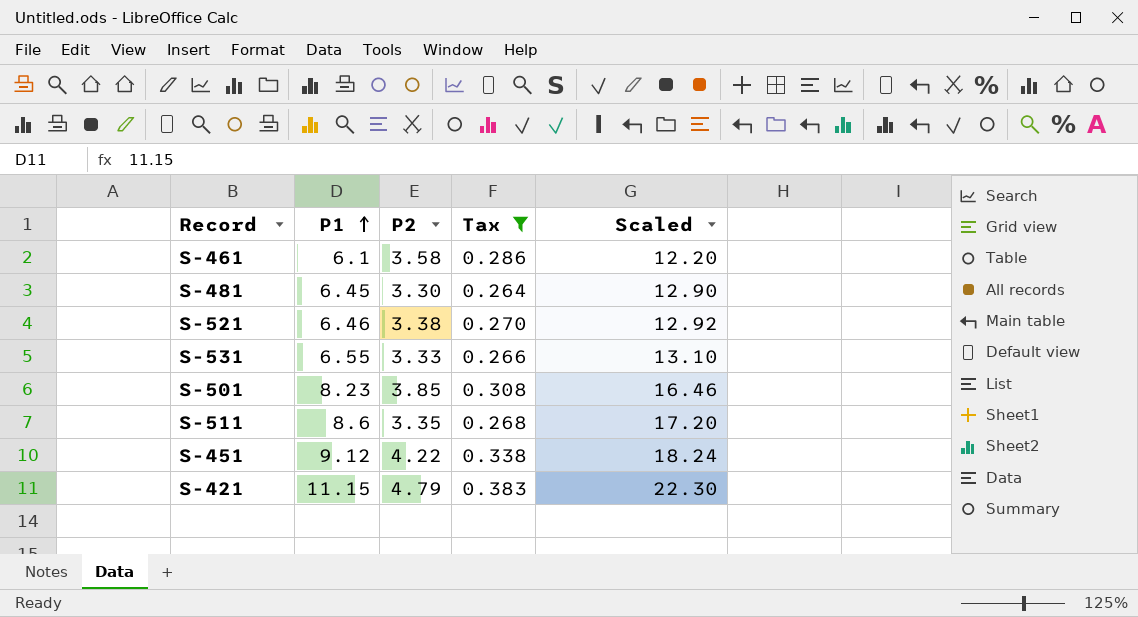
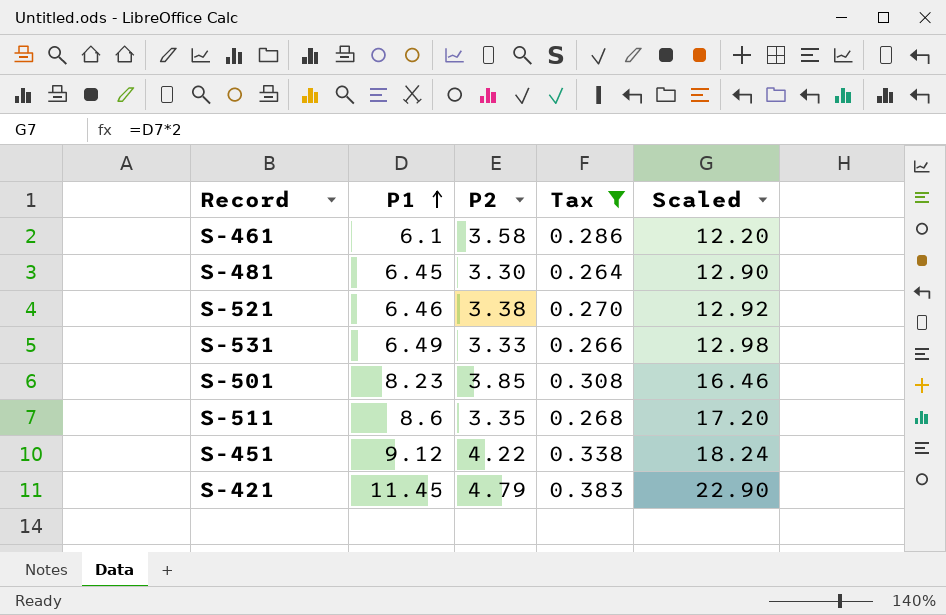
S-531 | P1: 6.55 -> 6.49
S-531 | Scaled: 13.10 -> 12.98
S-421 | P1: 11.15 -> 11.45
S-421 | Scaled: 22.30 -> 22.90

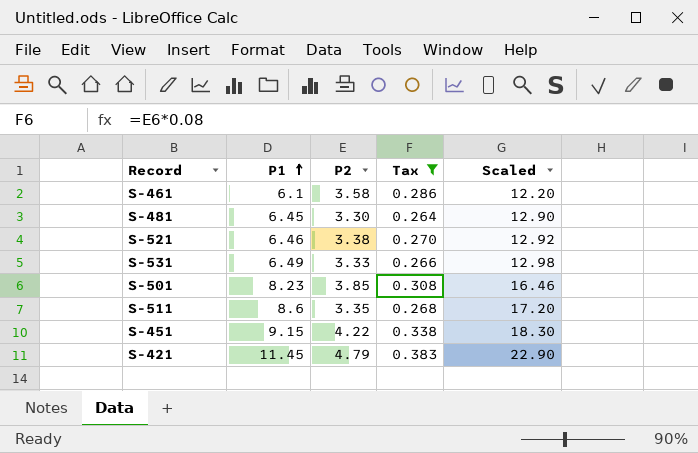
S-451 | P1: 9.12 -> 9.15
S-451 | Scaled: 18.24 -> 18.30

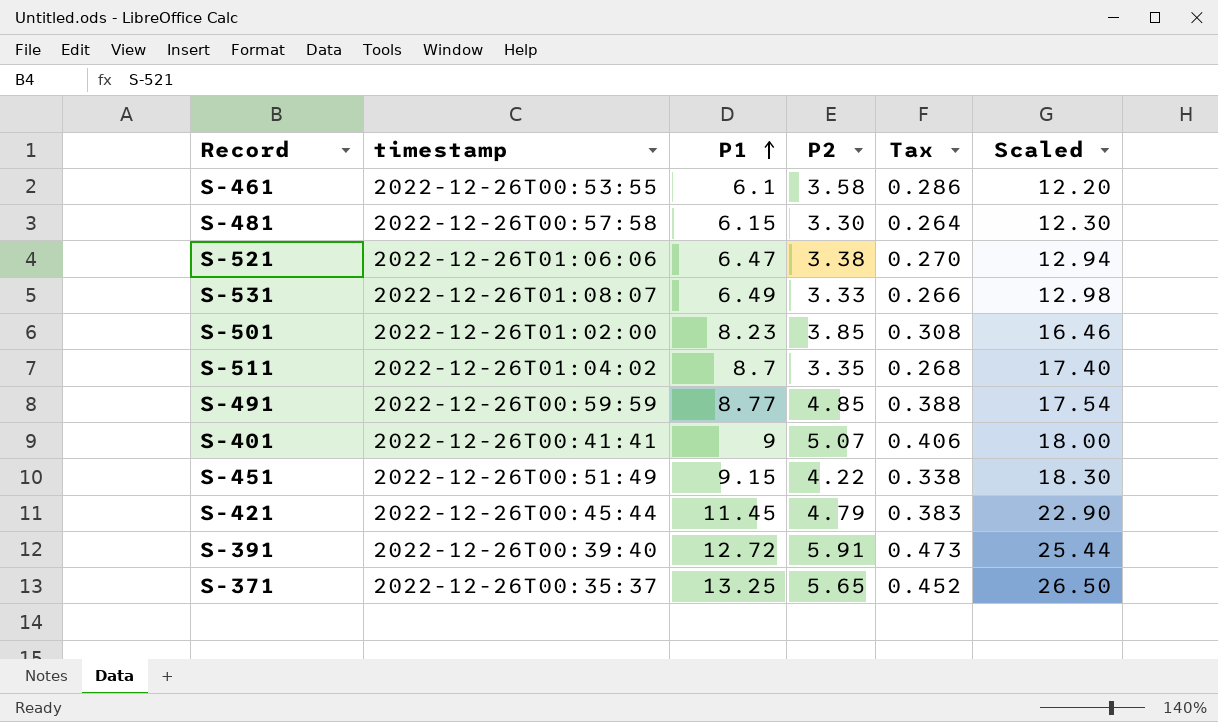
filter: Tax <= 0.383 -> none
column timestamp | position: none -> 2
S-481 | P1: 6.45 -> 6.15
S-481 | Scaled: 12.90 -> 12.30
S-521 | P1: 6.46 -> 6.47
S-521 | Scaled: 12.92 -> 12.94
S-511 | P1: 8.6 -> 8.7
S-511 | Scaled: 17.20 -> 17.40

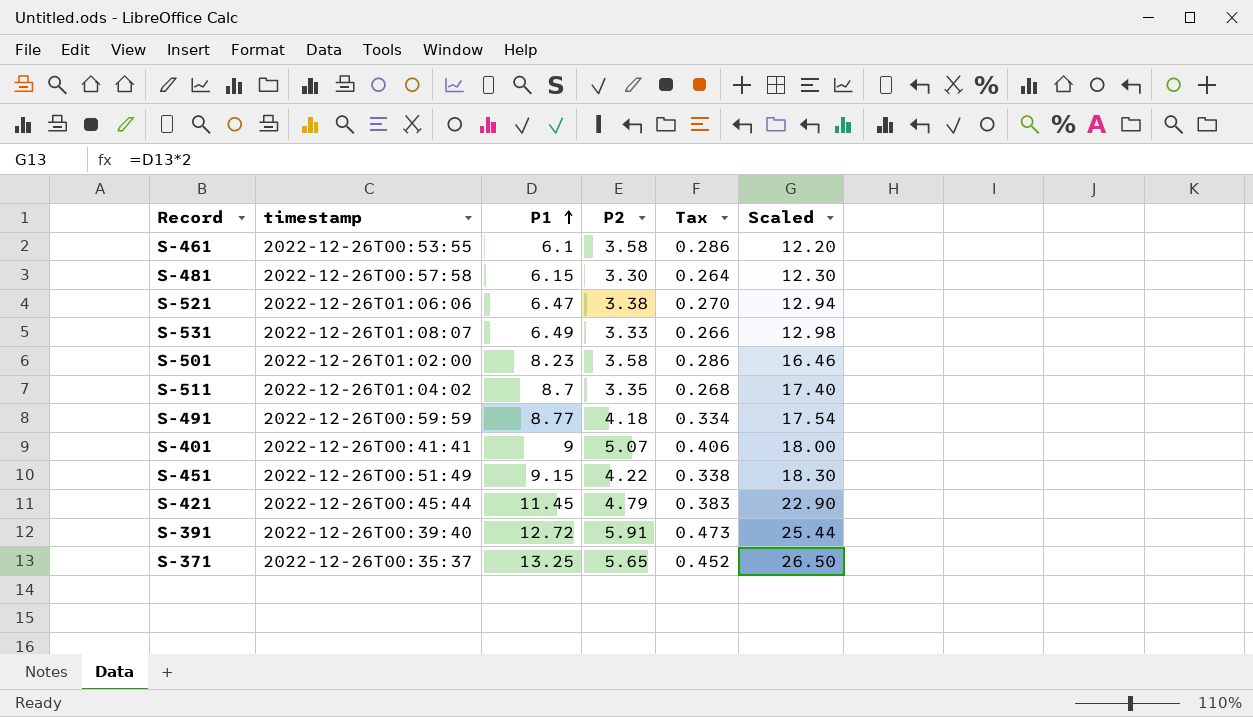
S-501 | P2: 3.85 -> 3.58
S-501 | Tax: 0.308 -> 0.286
S-491 | P2: 4.85 -> 4.18
S-491 | Tax: 0.388 -> 0.334

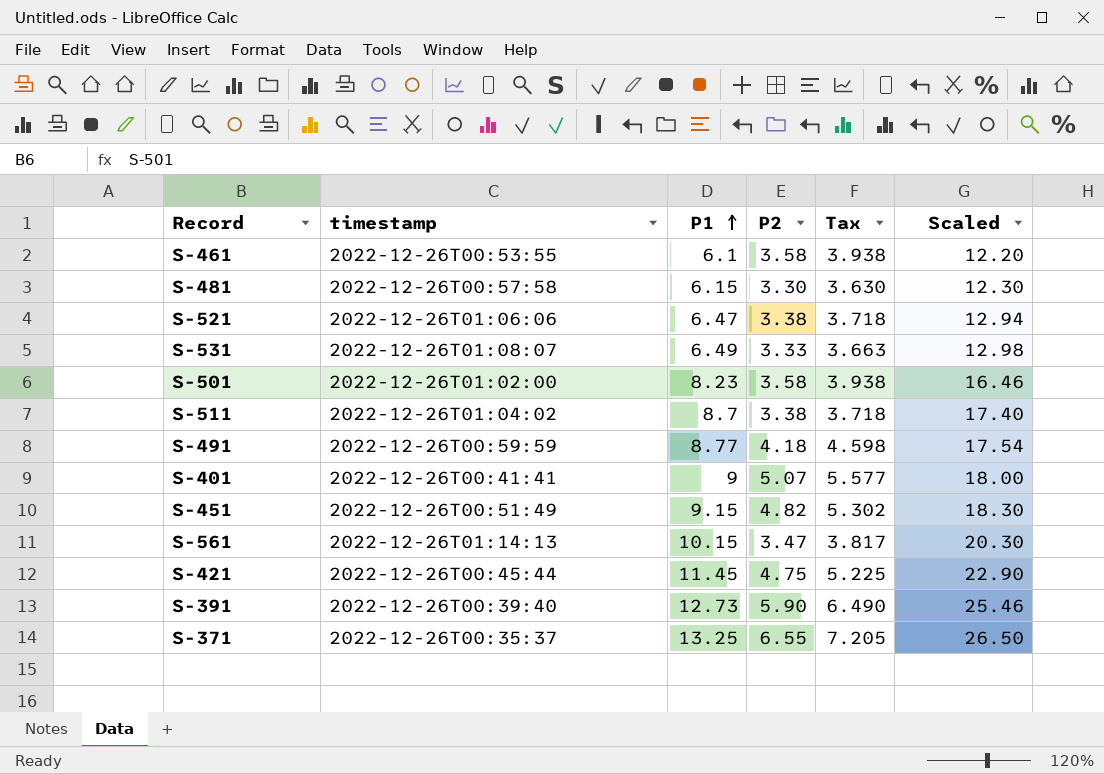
column Tax | formula: [P2] * 0.08 -> [P2] * 1.1
S-511 | P2: 3.35 -> 3.38
S-451 | P2: 4.22 -> 4.82
row S-561: none -> 2022-12-26T01:14:13 | 10.15 | 3.47 | 3.817 | 20.30
S-421 | P2: 4.79 -> 4.75
S-391 | P1: 12.72 -> 12.73
S-391 | P2: 5.91 -> 5.90
S-391 | Scaled: 25.44 -> 25.46
S-371 | P2: 5.65 -> 6.55

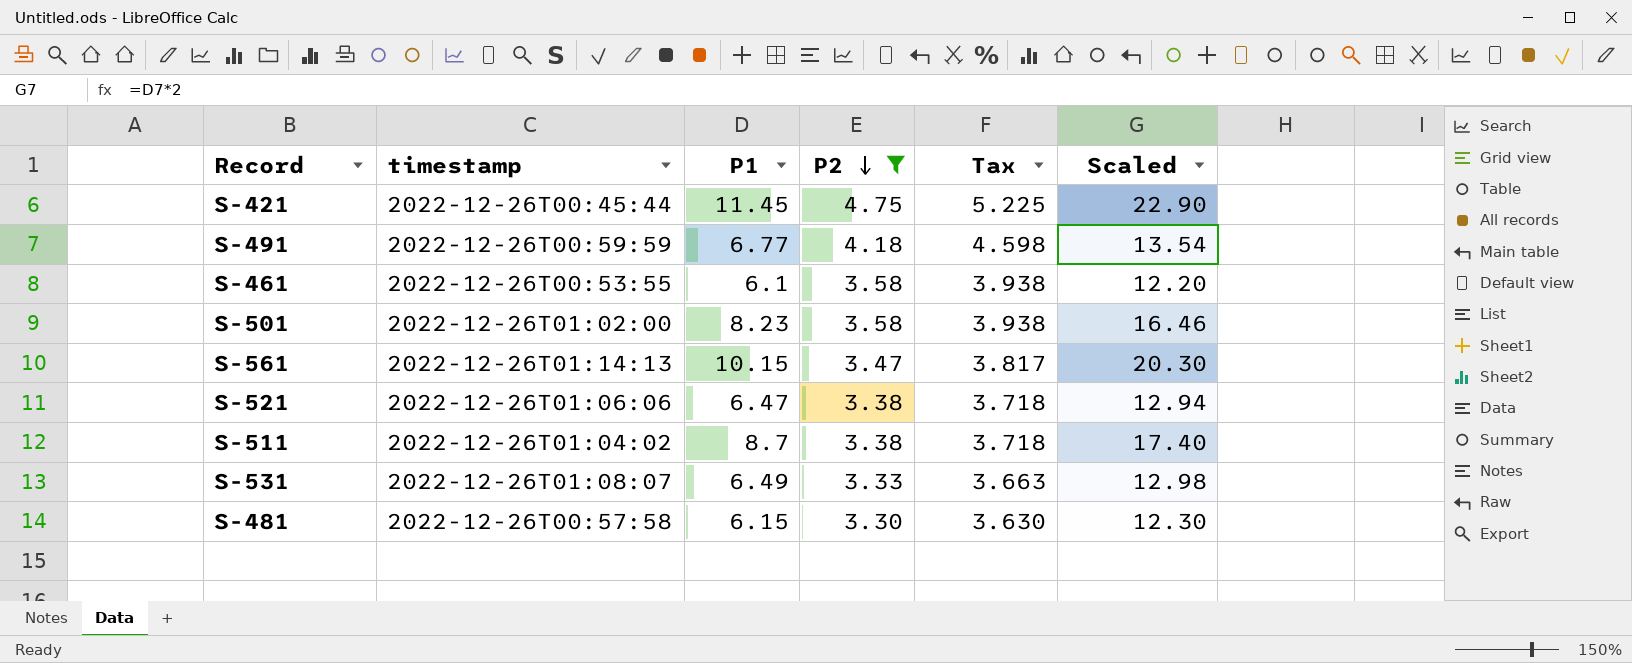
filter: none -> P2 <= 4.75
row order: P1 ascending -> P2 descending
S-491 | P1: 8.77 -> 6.77
S-491 | Scaled: 17.54 -> 13.54

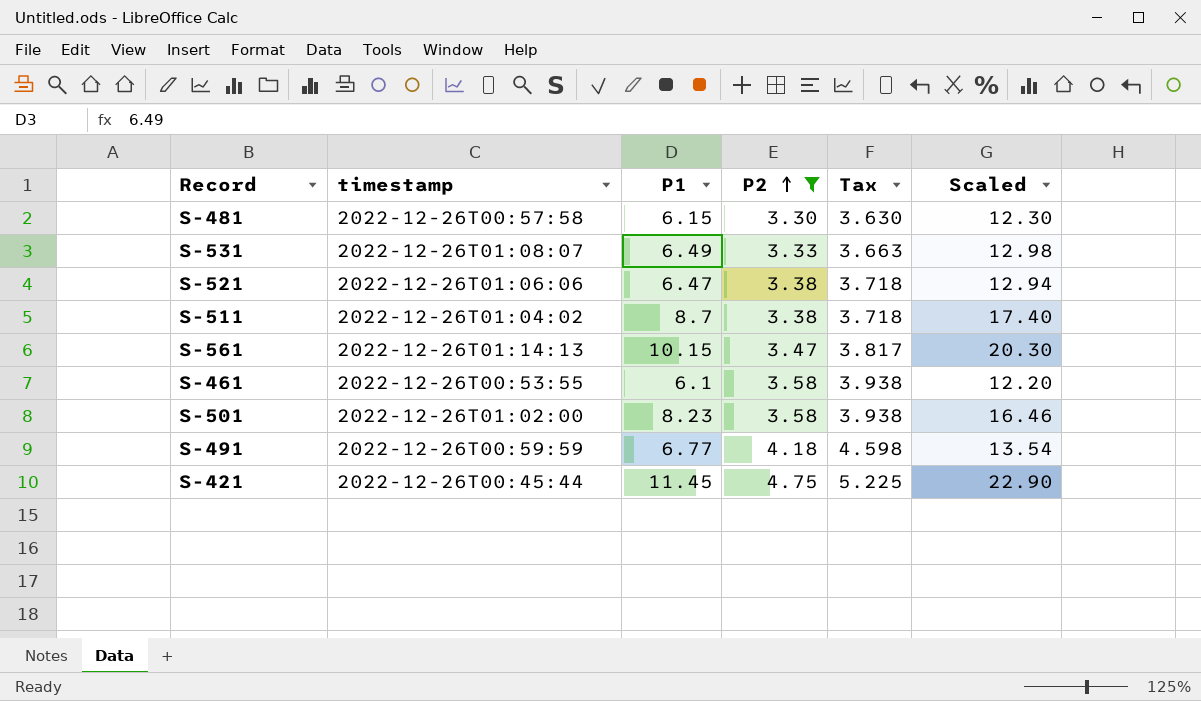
row order: P2 descending -> P2 ascending

